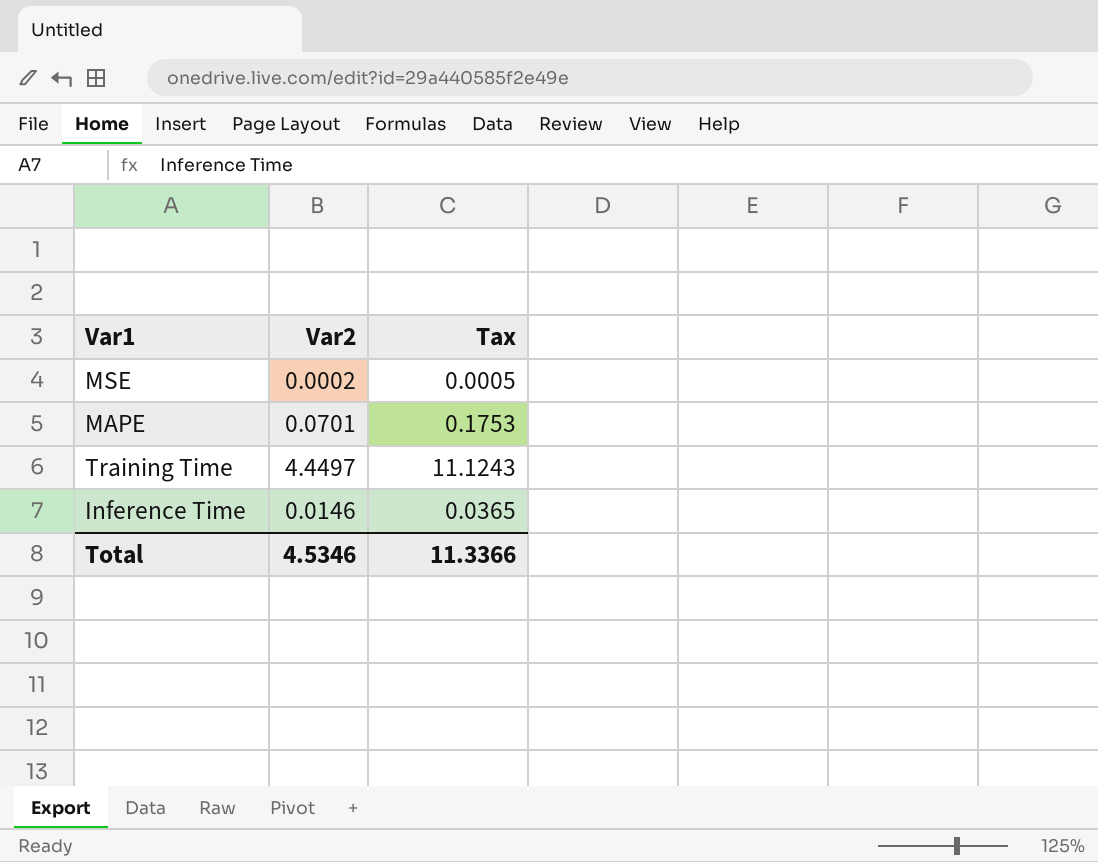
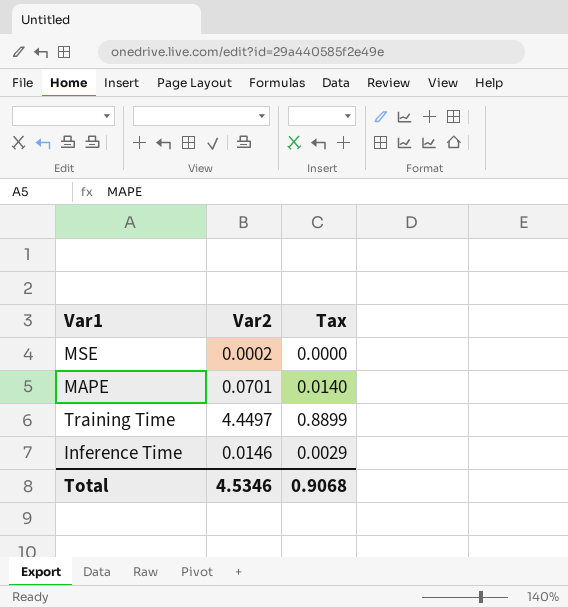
column Tax | formula: [Var2] * 2.5 -> [Var2] * 0.2
Total | Tax: 11.3366 -> 0.9068

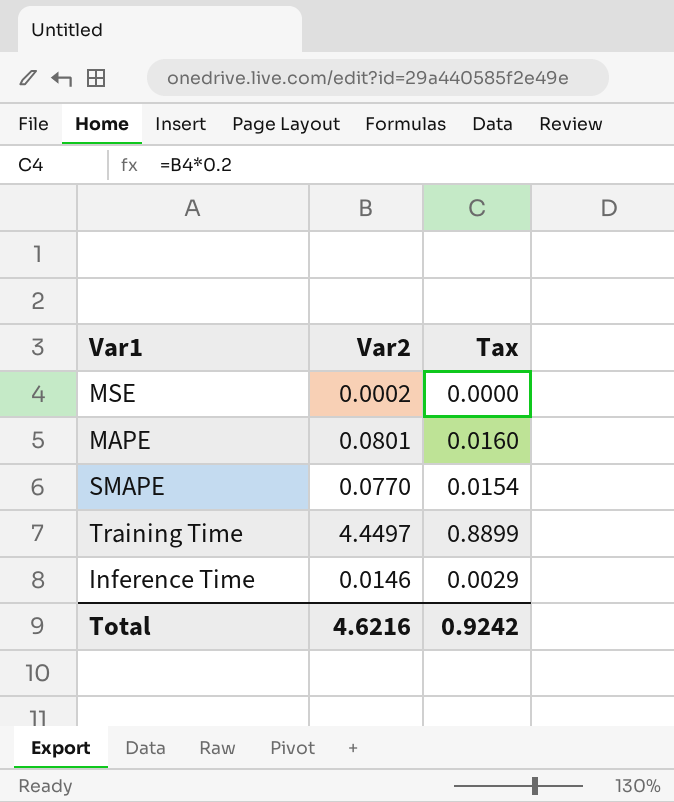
MAPE | Var2: 0.0701 -> 0.0801
MAPE | Tax: 0.0140 -> 0.0160
row SMAPE: none -> 0.0770 | 0.0154
Total | Var2: 4.5346 -> 4.6216
Total | Tax: 0.9068 -> 0.9242

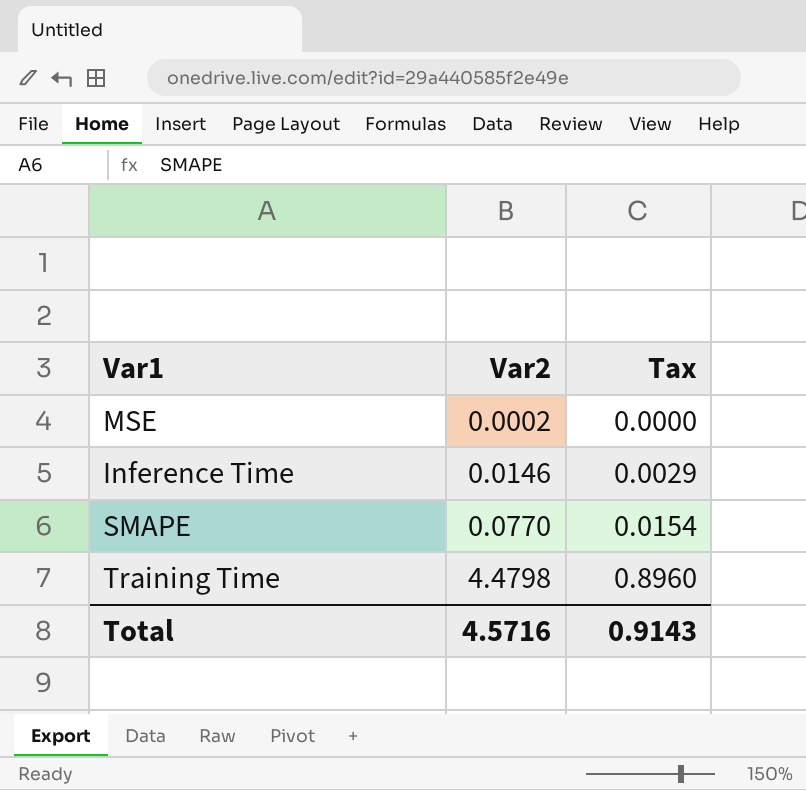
row order: none -> Var2 ascending
row MAPE: 0.0801 | 0.0160 -> none
Training Time | Var2: 4.4497 -> 4.4798
Training Time | Tax: 0.8899 -> 0.8960
Total | Var2: 4.6216 -> 4.5716
Total | Tax: 0.9242 -> 0.9143

